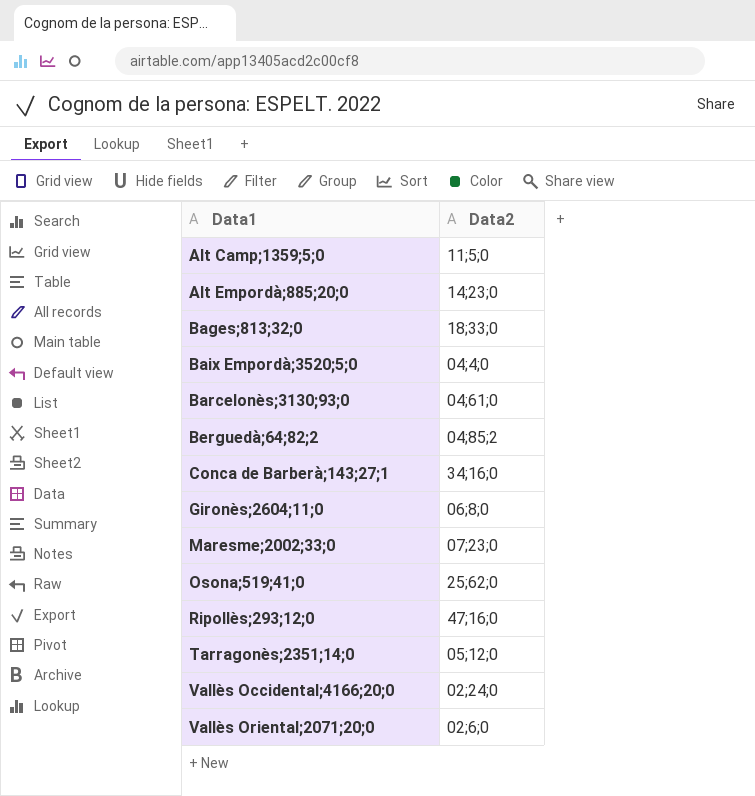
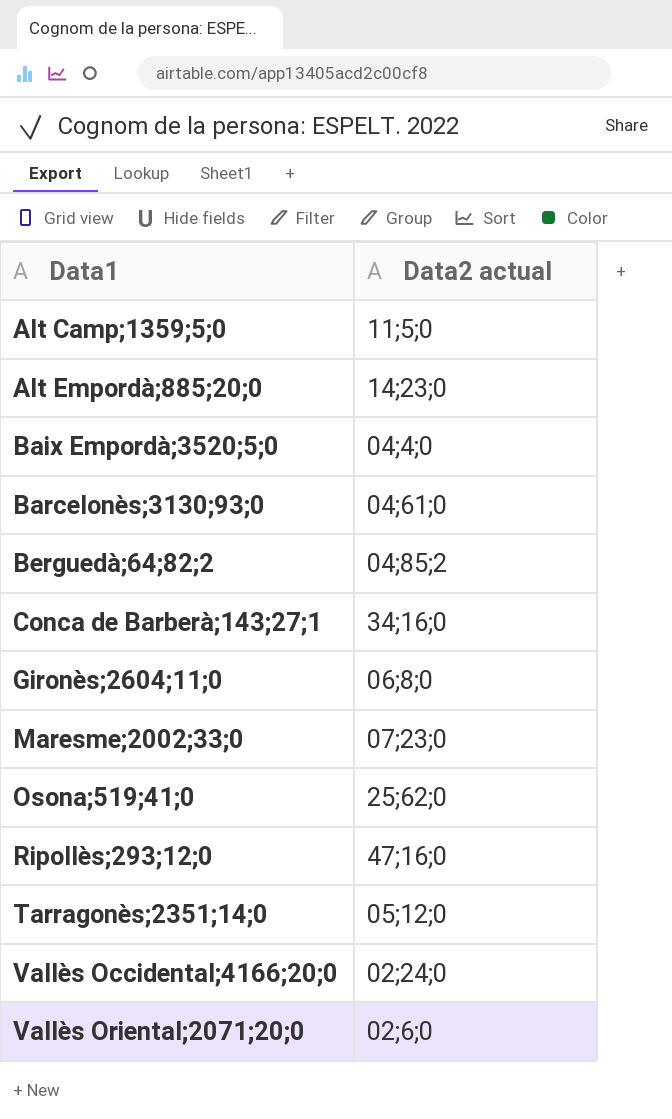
column name: Data2 -> Data2 actual
row Bages;813;32;0: 18;33;0 -> none

